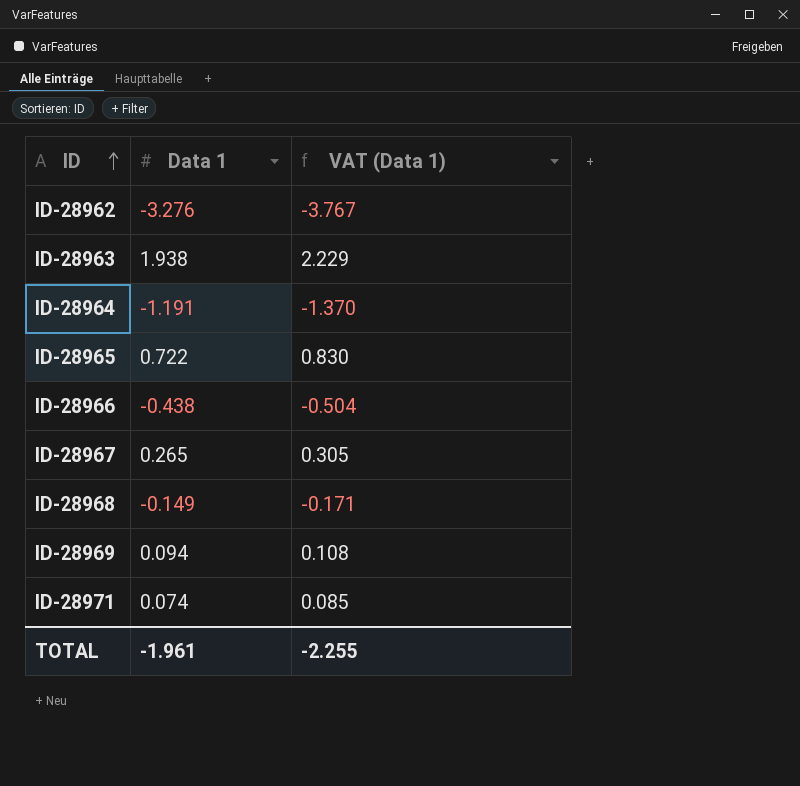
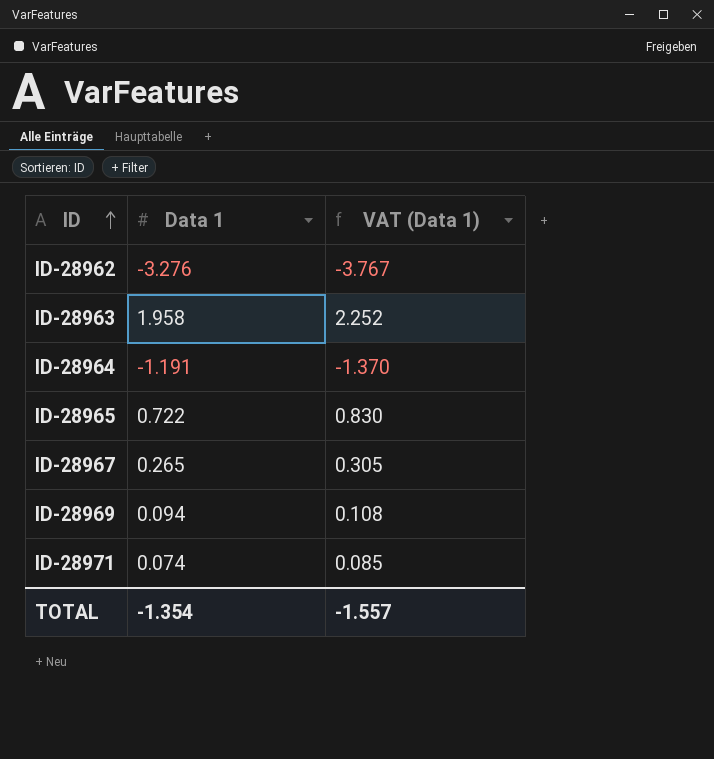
row ID-28966: -0.438 | -0.504 -> none
row ID-28968: -0.149 | -0.171 -> none
ID-28963 | Data 1: 1.938 -> 1.958
ID-28963 | VAT (Data 1): 2.229 -> 2.252
TOTAL | Data 1: -1.961 -> -1.354
TOTAL | VAT (Data 1): -2.255 -> -1.557

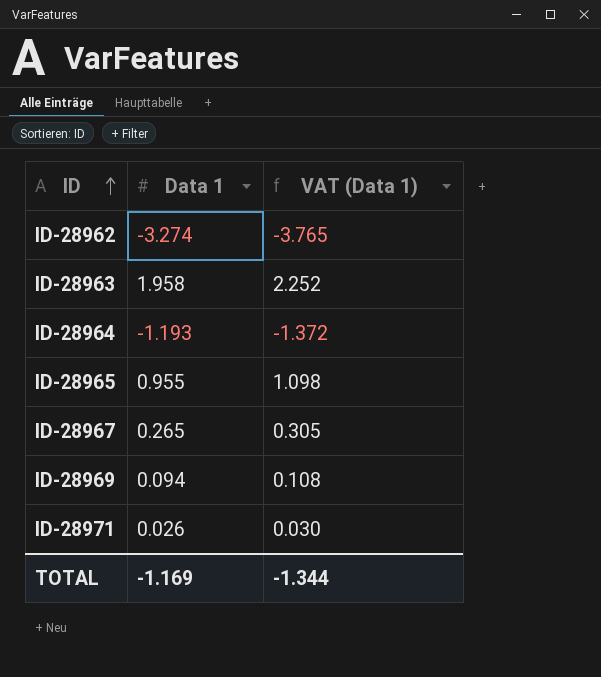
ID-28962 | Data 1: -3.276 -> -3.274
ID-28962 | VAT (Data 1): -3.767 -> -3.765
ID-28964 | Data 1: -1.191 -> -1.193
ID-28964 | VAT (Data 1): -1.370 -> -1.372
ID-28965 | Data 1: 0.722 -> 0.955
ID-28965 | VAT (Data 1): 0.830 -> 1.098
ID-28971 | Data 1: 0.074 -> 0.026
ID-28971 | VAT (Data 1): 0.085 -> 0.030
TOTAL | Data 1: -1.354 -> -1.169
TOTAL | VAT (Data 1): -1.557 -> -1.344

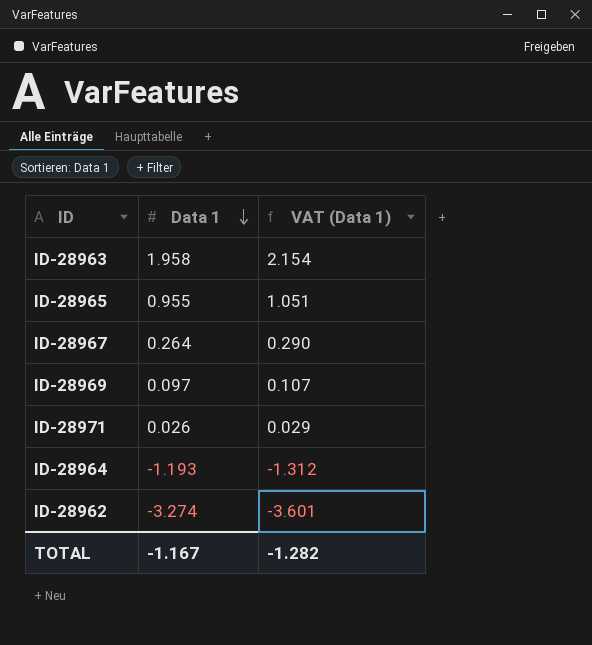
row order: ID ascending -> Data 1 descending
column VAT (Data 1) | formula: [Data 1] * 1.15 -> [Data 1] * 1.1
ID-28967 | Data 1: 0.265 -> 0.264
ID-28969 | Data 1: 0.094 -> 0.097
TOTAL | Data 1: -1.169 -> -1.167
TOTAL | VAT (Data 1): -1.344 -> -1.282

